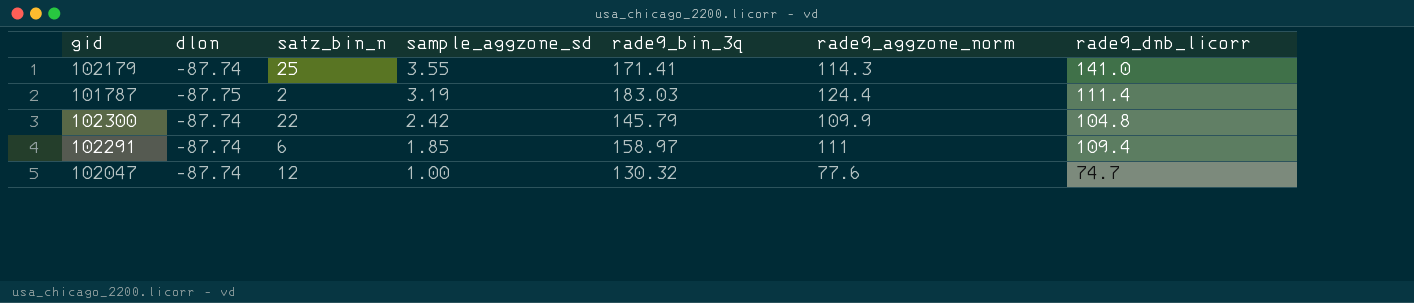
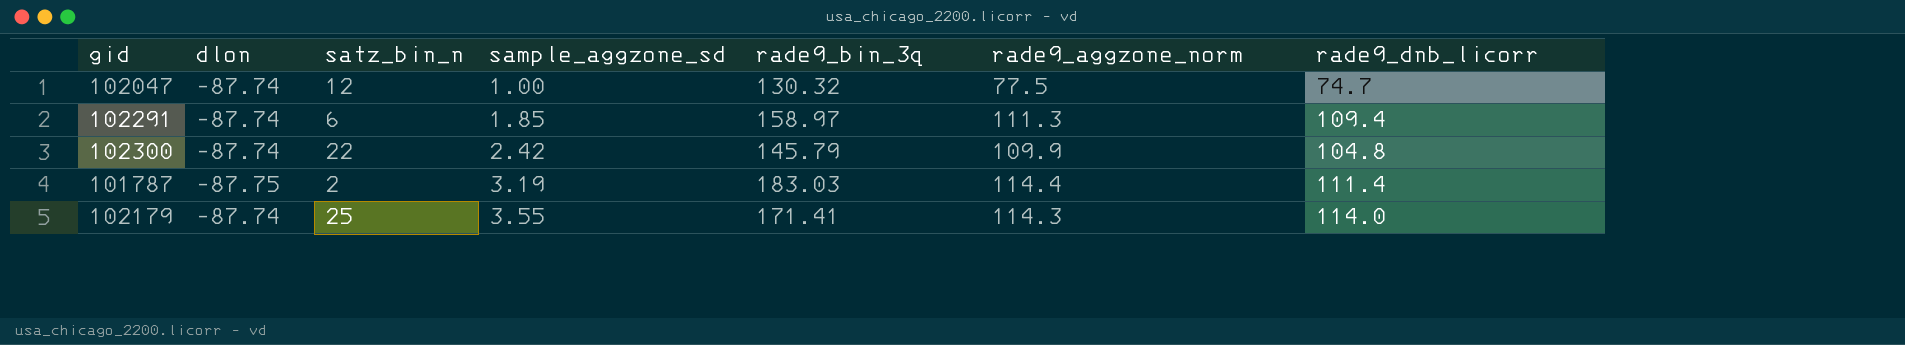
row order: sample_aggzone_sd descending -> sample_aggzone_sd ascending
102047 | rade9_aggzone_norm: 77.6 -> 77.5
102291 | rade9_aggzone_norm: 111 -> 111.3
101787 | rade9_aggzone_norm: 124.4 -> 114.4
102179 | rade9_dnb_licorr: 141.0 -> 114.0

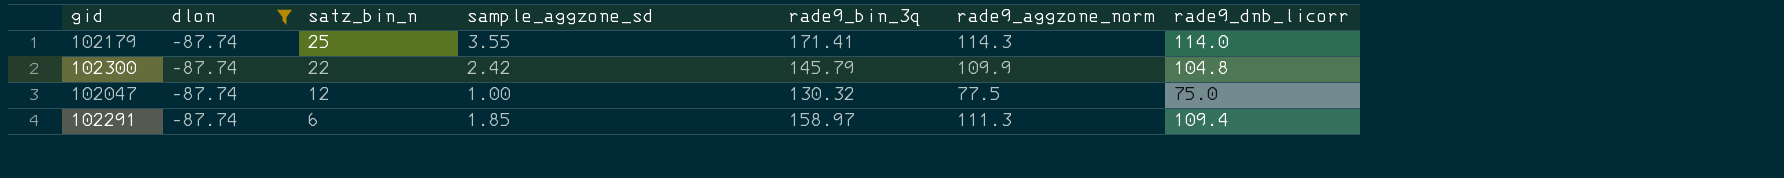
filter: none -> dlon = -87.74
row order: sample_aggzone_sd ascending -> satz_bin_n descending
102047 | rade9_dnb_licorr: 74.7 -> 75.0

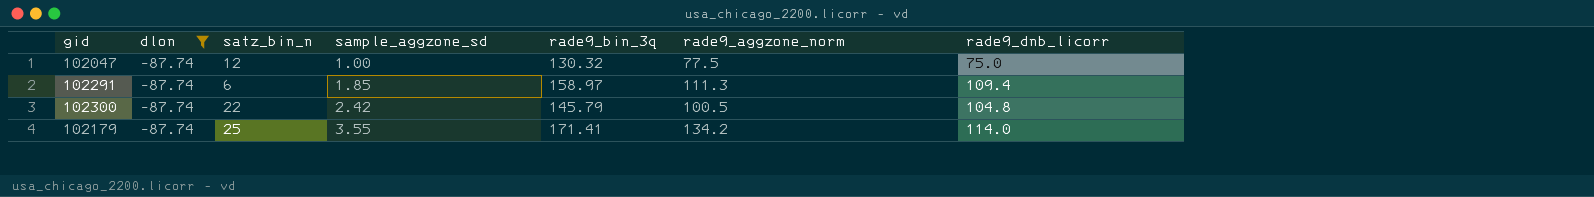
row order: satz_bin_n descending -> sample_aggzone_sd ascending
102300 | rade9_aggzone_norm: 109.9 -> 100.5
102179 | rade9_aggzone_norm: 114.3 -> 134.2

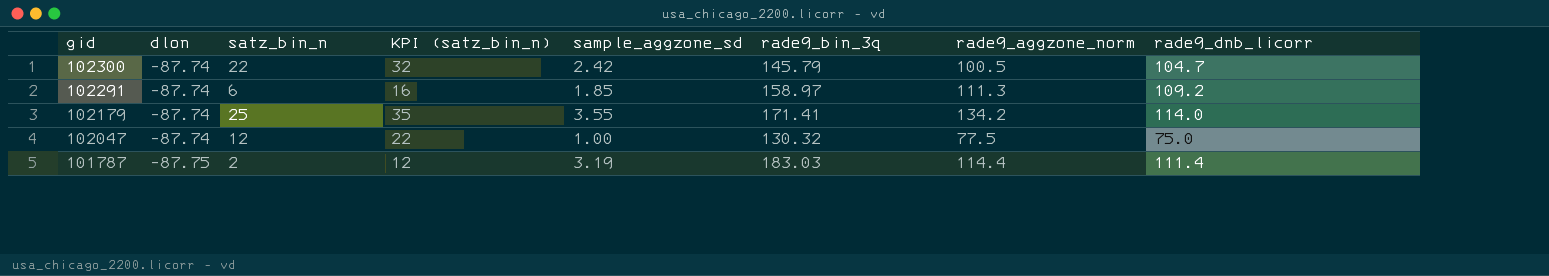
filter: dlon = -87.74 -> none
row order: sample_aggzone_sd ascending -> gid descending
column KPI (satz_bin_n) | formula: none -> [satz_bin_n] + 10
102300 | rade9_dnb_licorr: 104.8 -> 104.7
102291 | rade9_dnb_licorr: 109.4 -> 109.2

